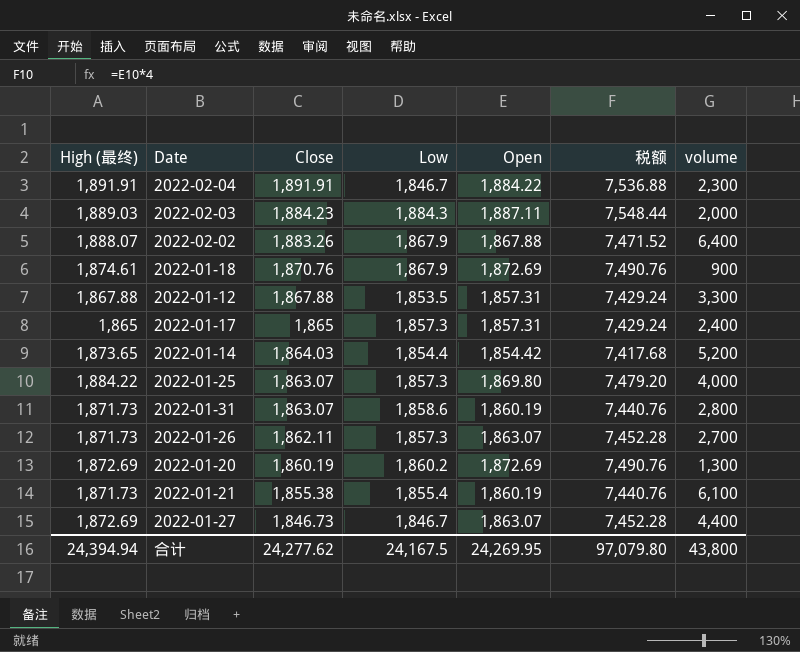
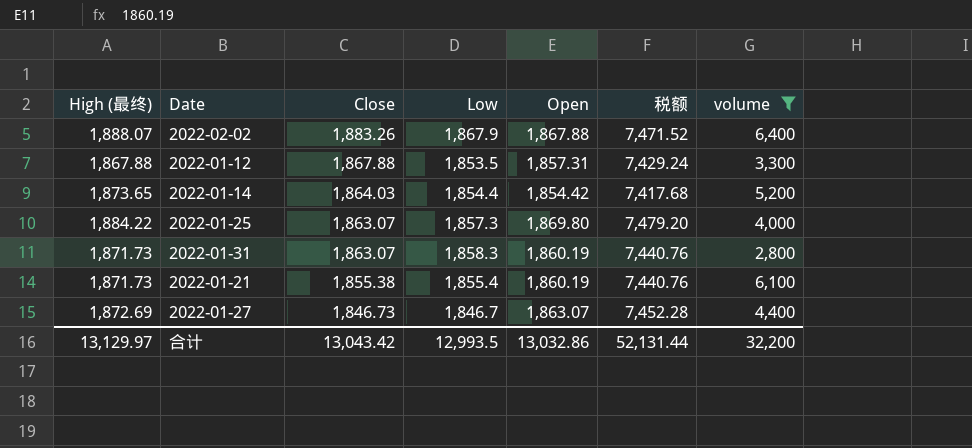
filter: none -> volume >= 2,800
2022-01-31 | Low: 1,858.6 -> 1,858.3
合计 | High (最终): 24,394.94 -> 13,129.97
合计 | Close: 24,277.62 -> 13,043.42
合计 | Low: 24,167.5 -> 12,993.5
合计 | Open: 24,269.95 -> 13,032.86
合计 | 税额: 97,079.80 -> 52,131.44
合计 | volume: 43,800 -> 32,200

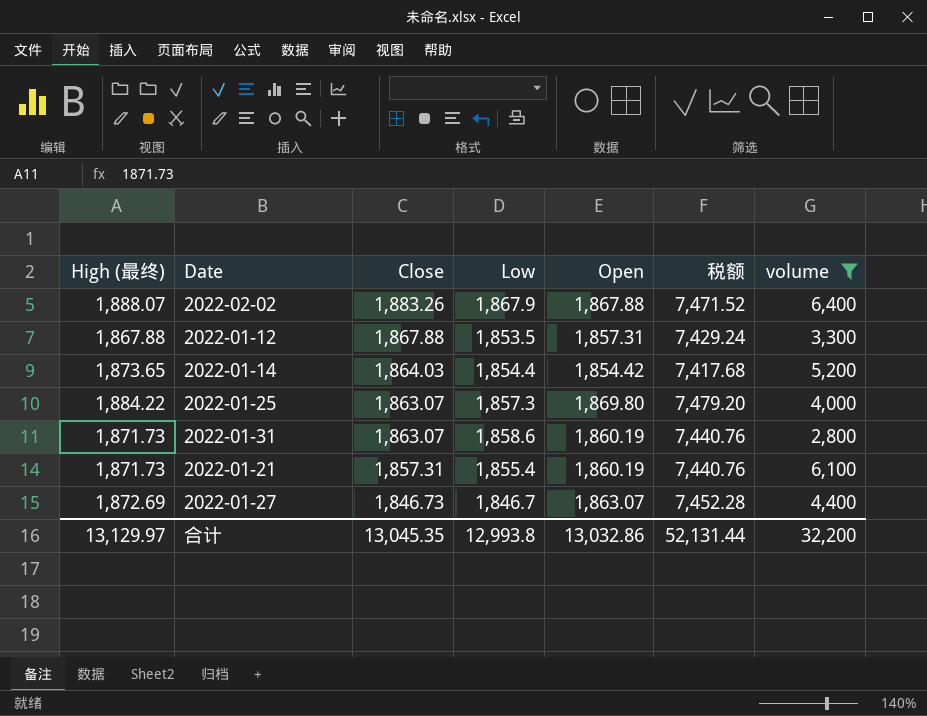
2022-01-31 | Low: 1,858.3 -> 1,858.6
2022-01-21 | Close: 1,855.38 -> 1,857.31
合计 | Close: 13,043.42 -> 13,045.35
合计 | Low: 12,993.5 -> 12,993.8

